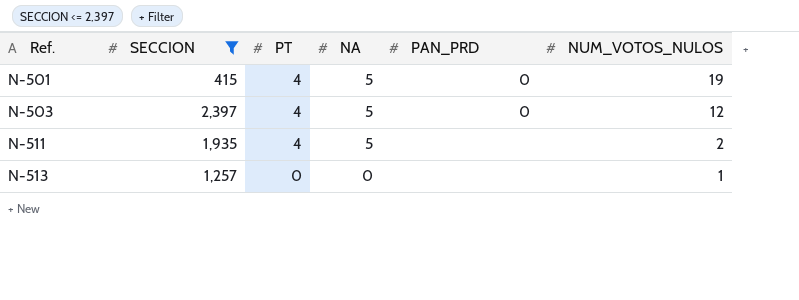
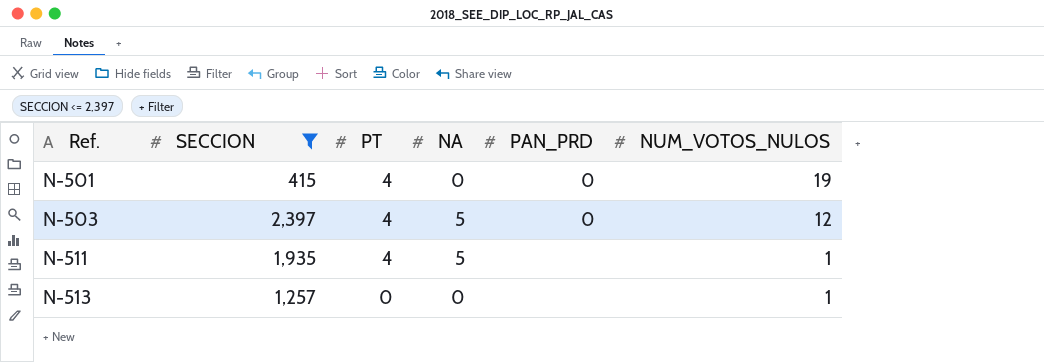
N-501 | NA: 5 -> 0
N-511 | NUM_VOTOS_NULOS: 2 -> 1

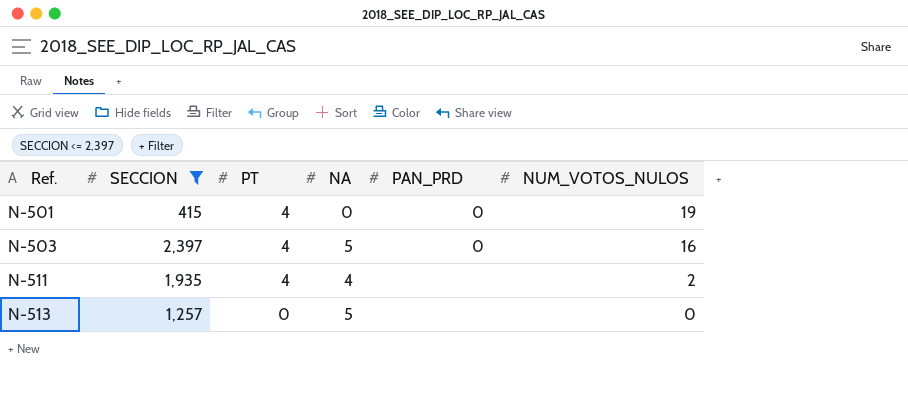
N-503 | NUM_VOTOS_NULOS: 12 -> 16
N-511 | NA: 5 -> 4
N-511 | NUM_VOTOS_NULOS: 1 -> 2
N-513 | NA: 0 -> 5
N-513 | NUM_VOTOS_NULOS: 1 -> 0

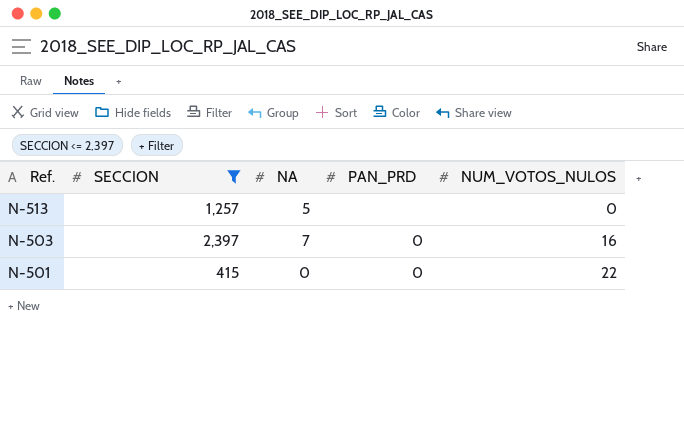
row order: Ref. ascending -> Ref. descending
column PT | position: 3 -> none
row N-511: 1,935 | 4 | 4 | none | 2 -> none
N-503 | NA: 5 -> 7
N-501 | NUM_VOTOS_NULOS: 19 -> 22

